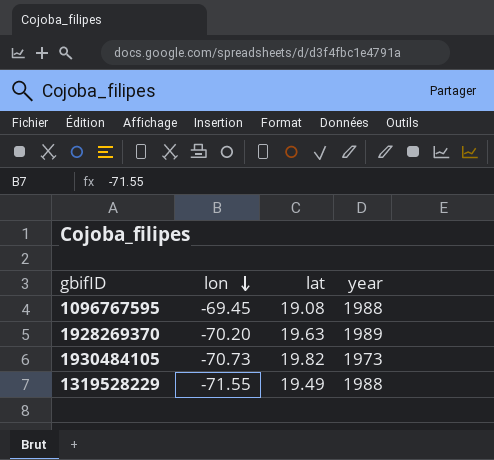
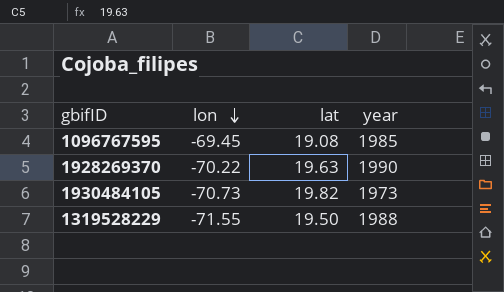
1096767595 | year: 1988 -> 1985
1928269370 | lon: -70.20 -> -70.22
1928269370 | year: 1989 -> 1990
1319528229 | lat: 19.49 -> 19.50

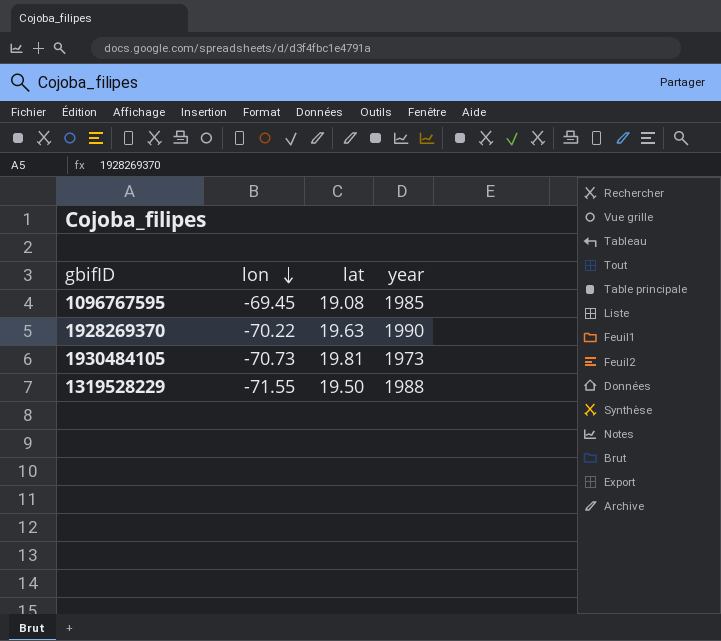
1930484105 | lat: 19.82 -> 19.81

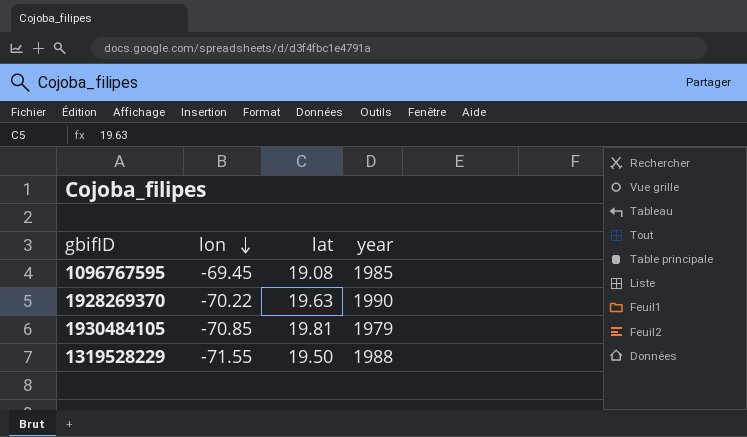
1930484105 | lon: -70.73 -> -70.85
1930484105 | year: 1973 -> 1979

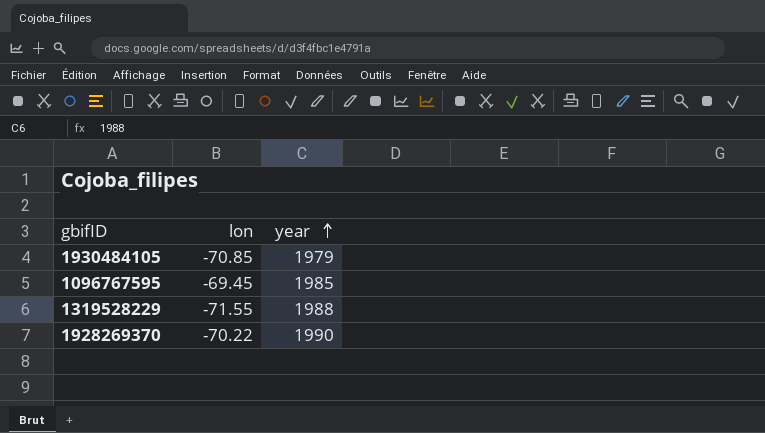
row order: lon descending -> year ascending
column lat | position: 3 -> none

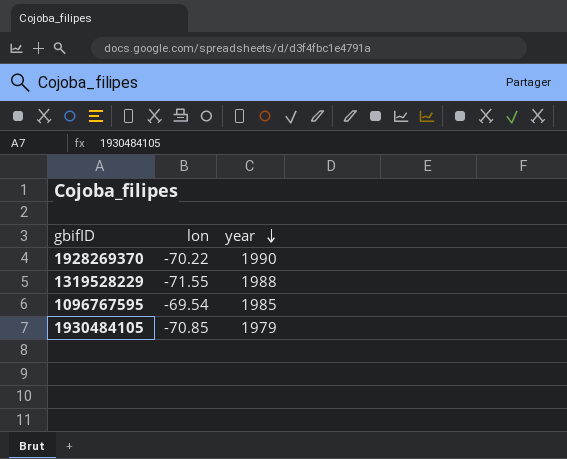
row order: year ascending -> year descending
1096767595 | lon: -69.45 -> -69.54

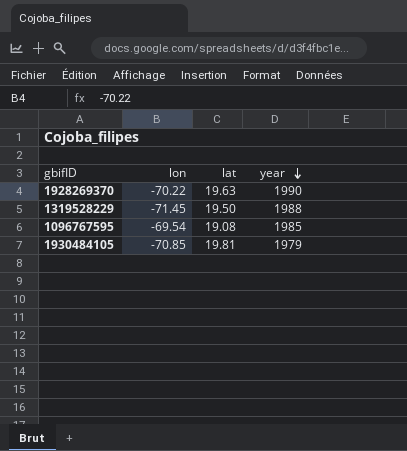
column lat | position: none -> 3
1319528229 | lon: -71.55 -> -71.45

